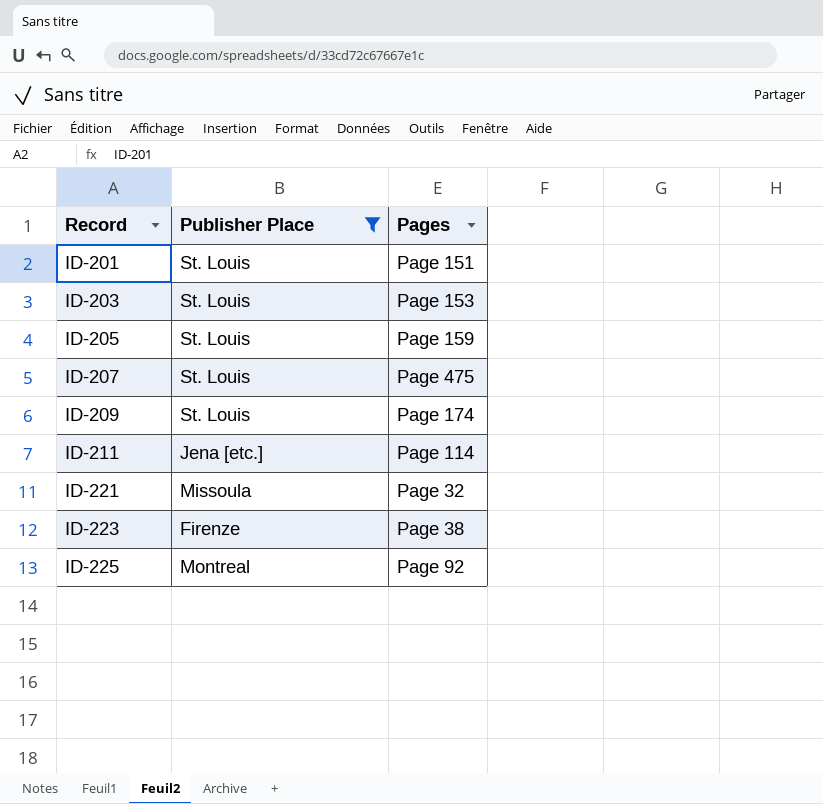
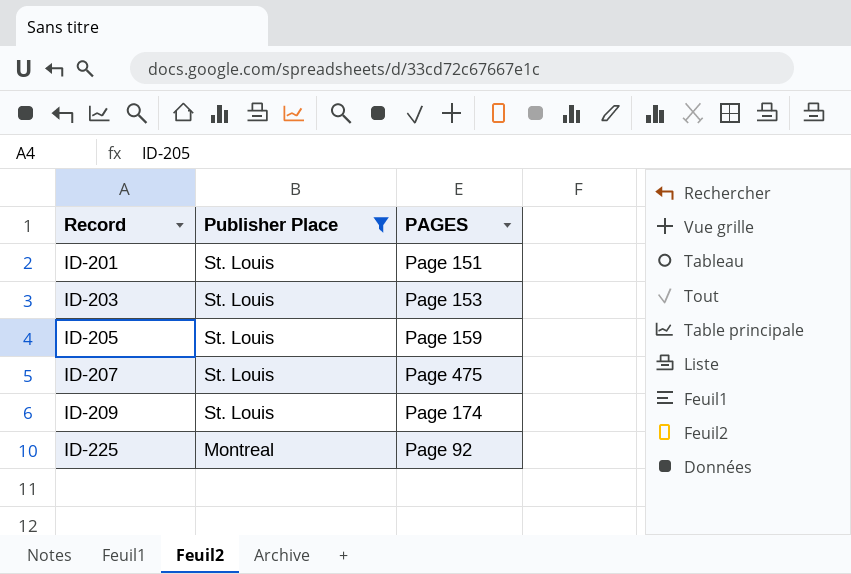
column name: Pages -> PAGES
row ID-211: Jena [etc.] | Page 114 -> none
row ID-221: Missoula | Page 32 -> none
row ID-223: Firenze | Page 38 -> none

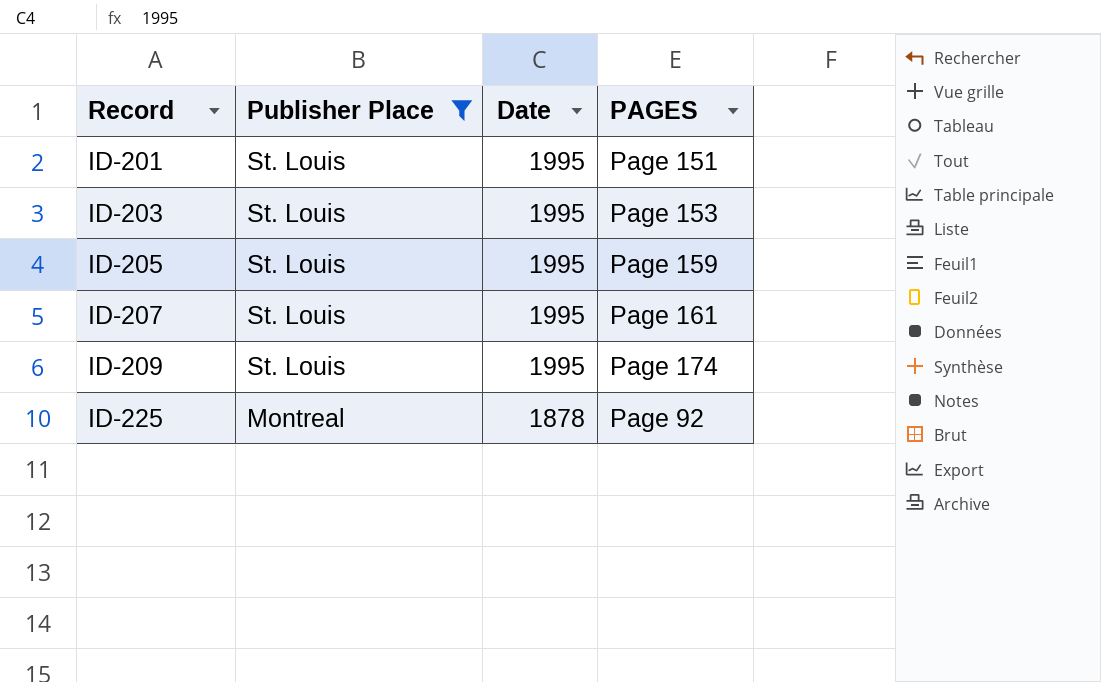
column Date | position: none -> 3
ID-207 | PAGES: Page 475 -> Page 161

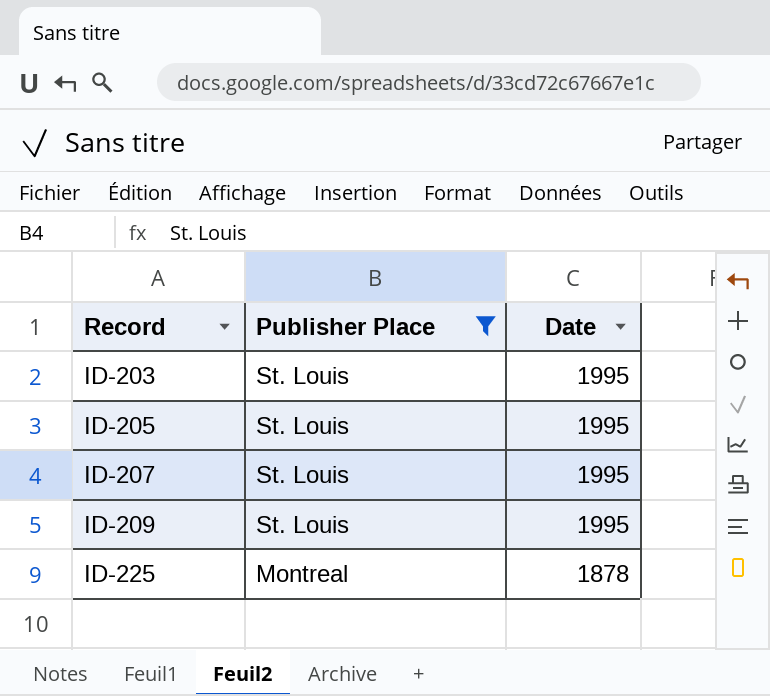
column PAGES | position: 4 -> none
row ID-201: St. Louis | 1995 | Page 151 -> none

